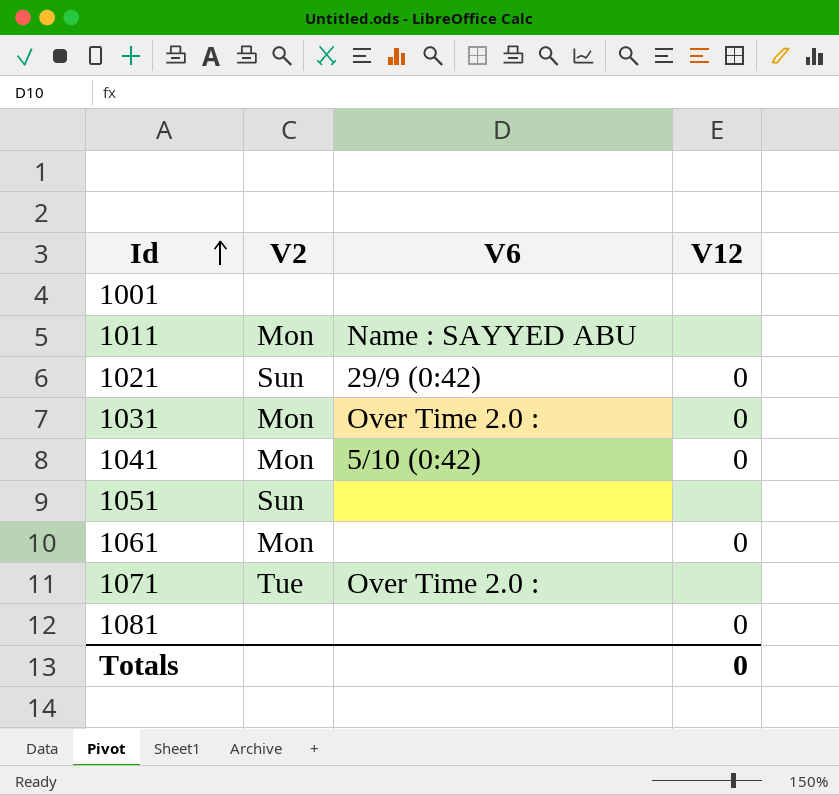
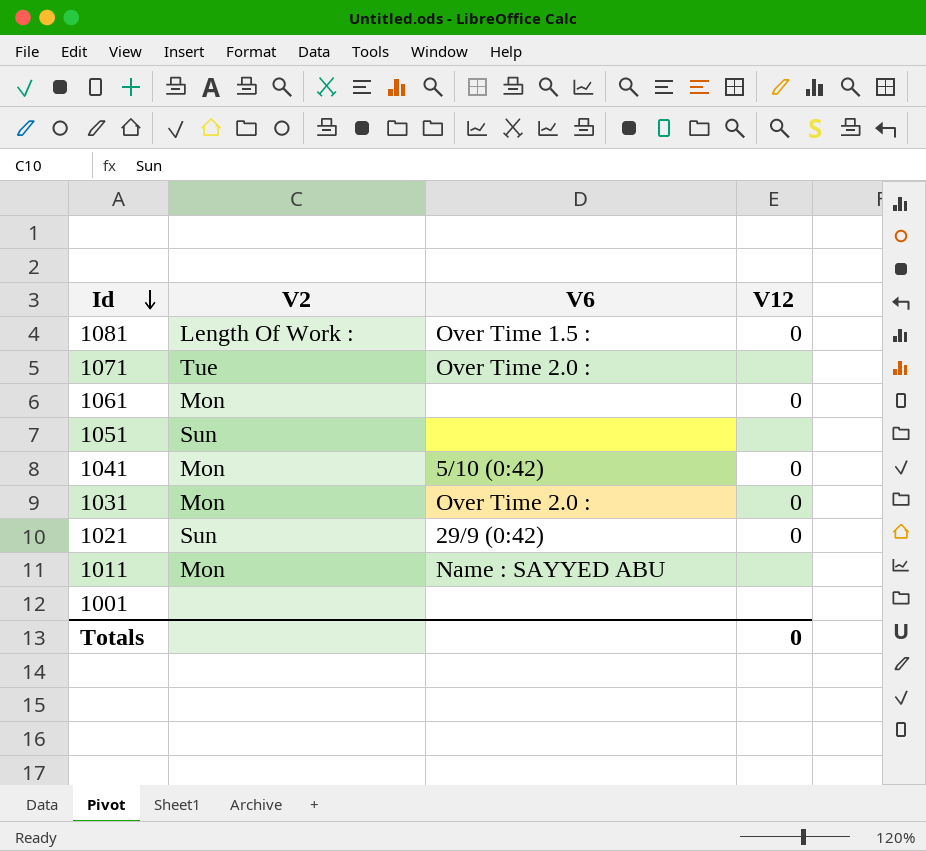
row order: Id ascending -> Id descending
1081 | V2: none -> Length Of Work :
1081 | V6: none -> Over Time 1.5 :

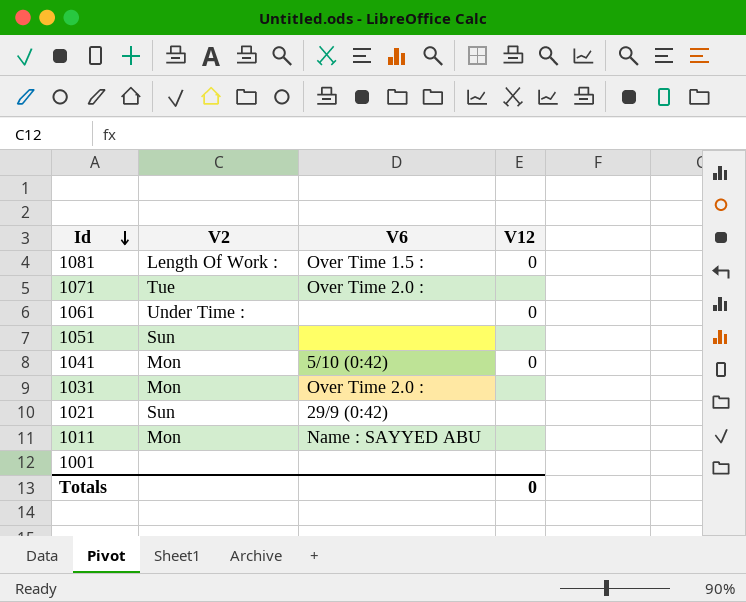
1061 | V2: Mon -> Under Time :
1031 | V12: 0 -> none
1021 | V12: 0 -> none

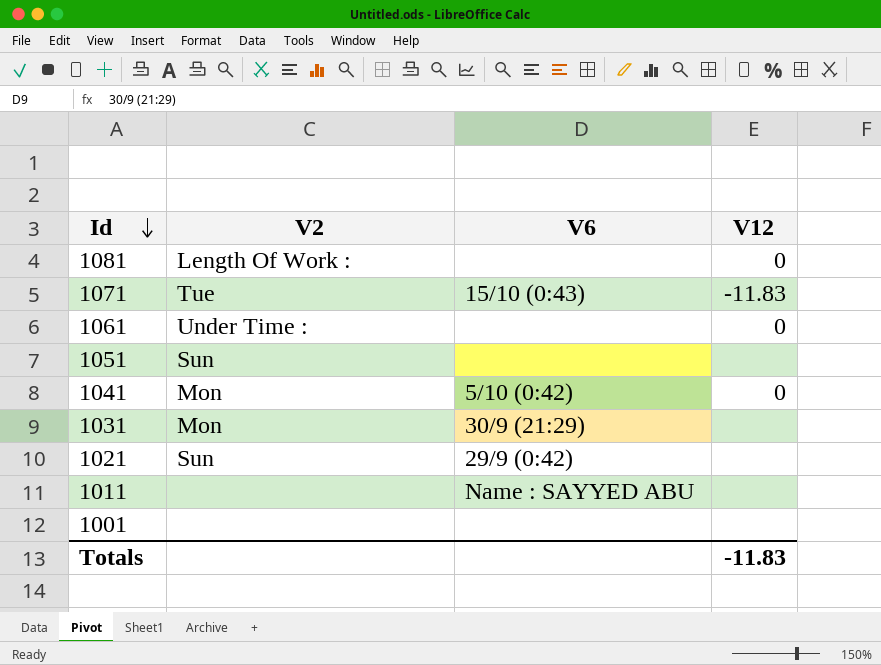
1081 | V6: Over Time 1.5 : -> none
1071 | V6: Over Time 2.0 : -> 15/10 (0:43)
1071 | V12: none -> -11.83
1031 | V6: Over Time 2.0 : -> 30/9 (21:29)
1011 | V2: Mon -> none
Totals | V12: 0 -> -11.83

